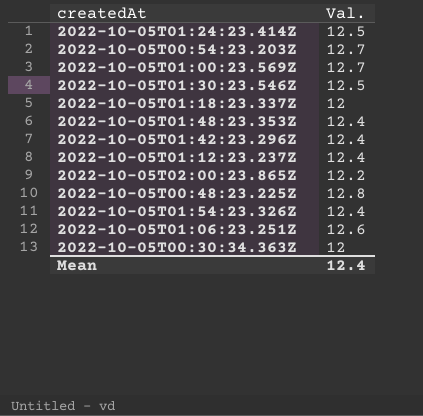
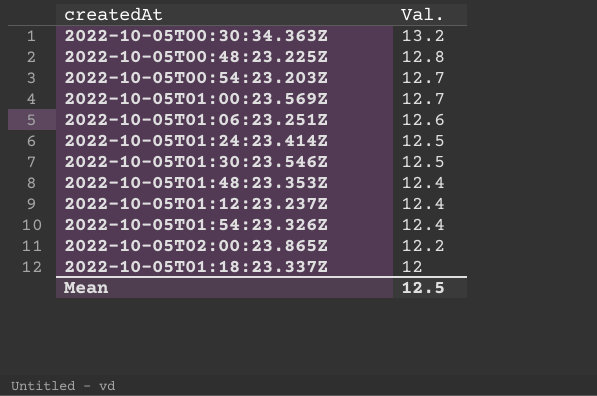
row order: none -> Val. descending
row 2022-10-05T01:42:23.296Z: 12.4 -> none
2022-10-05T00:30:34.363Z | Val.: 12 -> 13.2
Mean | Val.: 12.4 -> 12.5

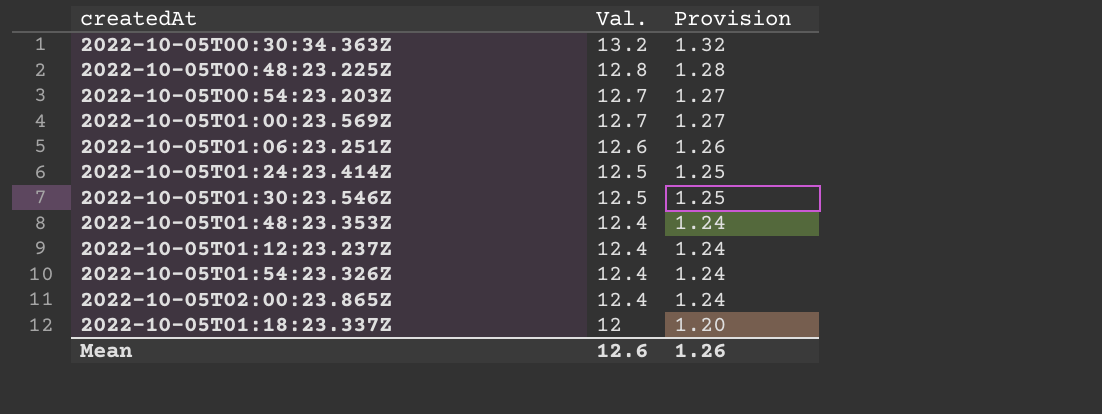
column Provision | formula: none -> [Val.] * 0.1
2022-10-05T02:00:23.865Z | Val.: 12.2 -> 12.4
Mean | Val.: 12.5 -> 12.6

